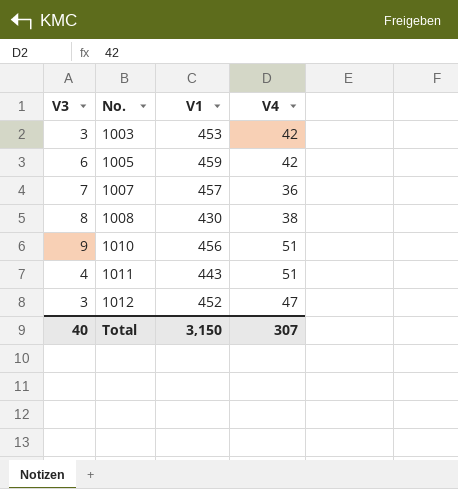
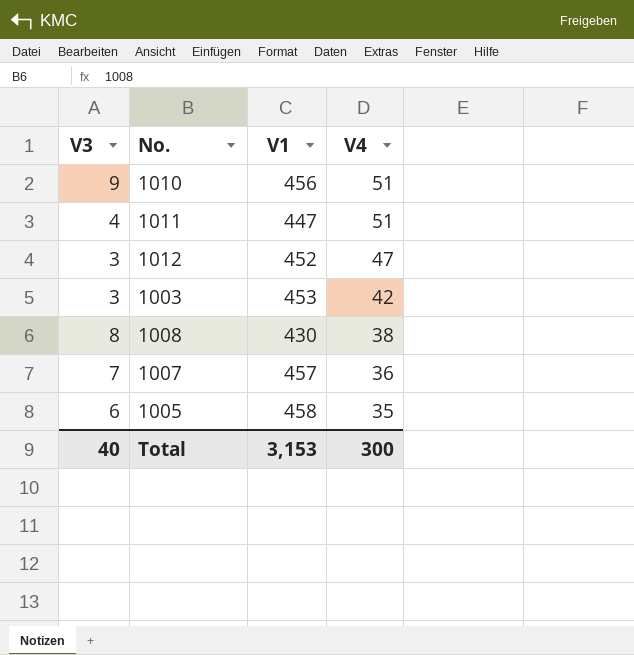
row order: No. ascending -> V4 descending
1011 | V1: 443 -> 447
1005 | V1: 459 -> 458
1005 | V4: 42 -> 35
Total | V1: 3,150 -> 3,153
Total | V4: 307 -> 300

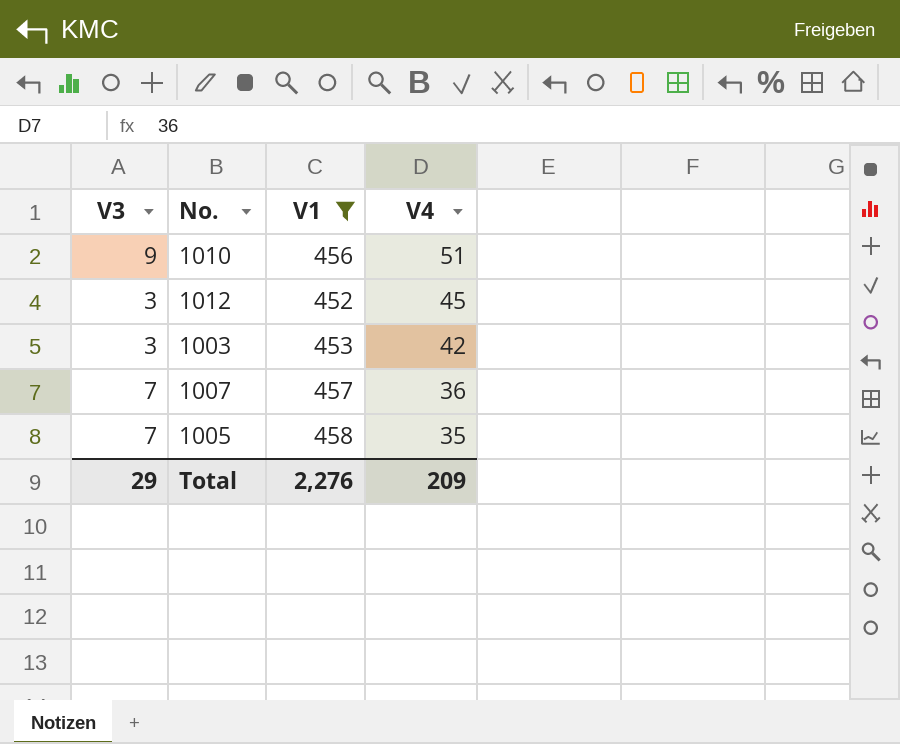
filter: none -> V1 >= 452
1012 | V4: 47 -> 45
1005 | V3: 6 -> 7
Total | V3: 40 -> 29
Total | V1: 3,153 -> 2,276
Total | V4: 300 -> 209

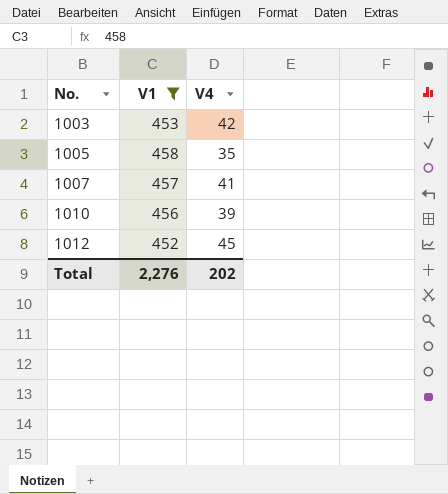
row order: V4 descending -> No. ascending
column V3 | position: 1 -> none
1007 | V4: 36 -> 41
1010 | V4: 51 -> 39
Total | V4: 209 -> 202

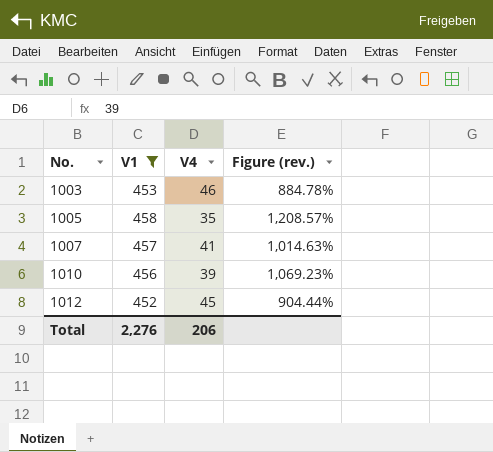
column Figure (rev.) | formula: none -> ([V1] - [V4]) / [V4]
1003 | V4: 42 -> 46
Total | V4: 202 -> 206

